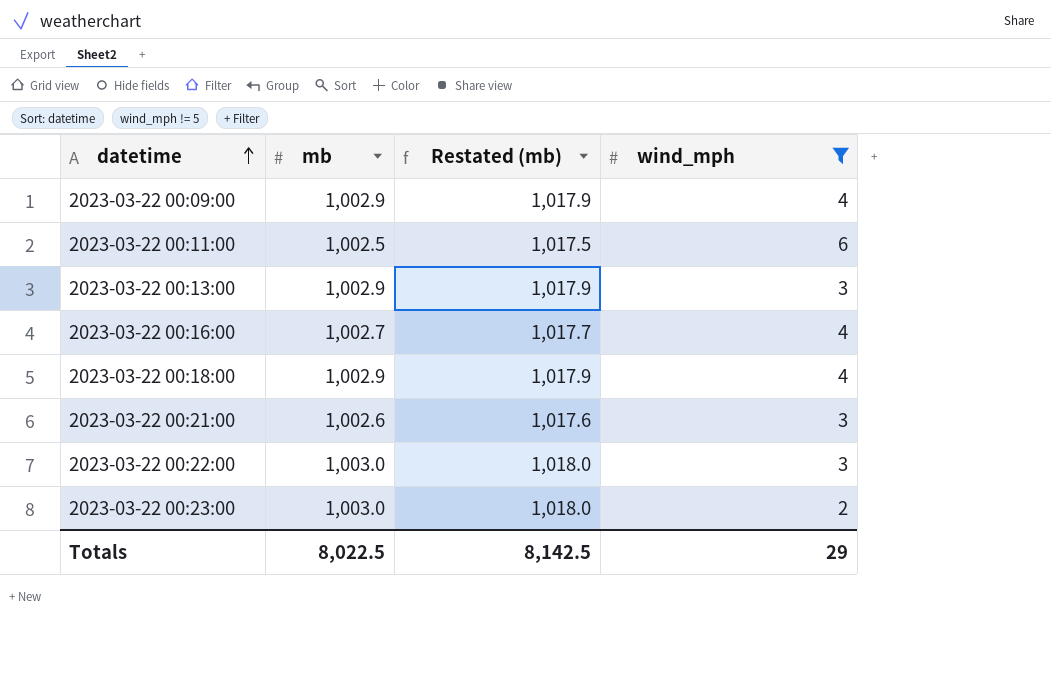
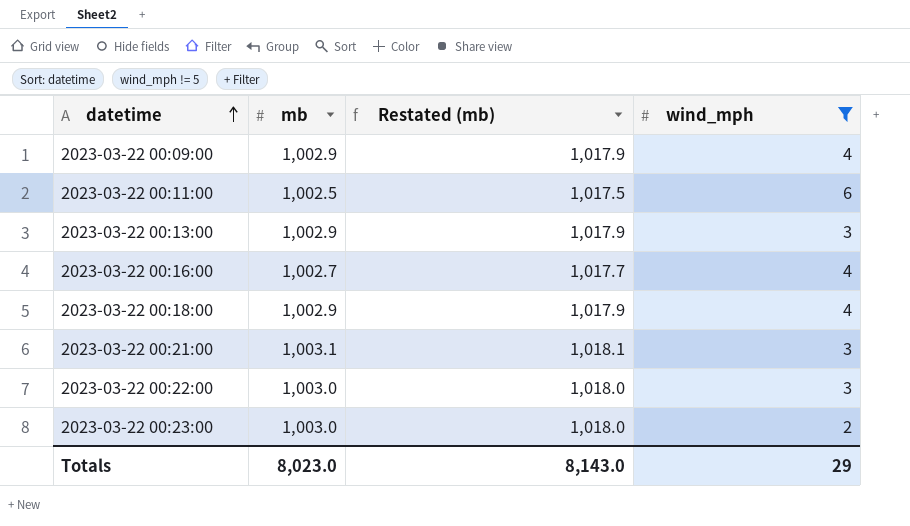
2023-03-22 00:21:00 | mb: 1,002.6 -> 1,003.1
2023-03-22 00:21:00 | Restated (mb): 1,017.6 -> 1,018.1
Totals | mb: 8,022.5 -> 8,023.0
Totals | Restated (mb): 8,142.5 -> 8,143.0

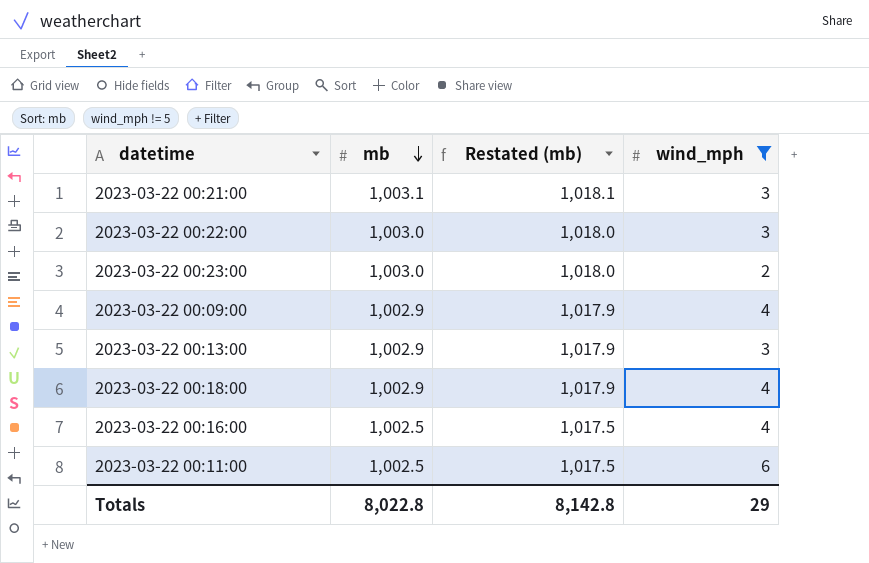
row order: datetime ascending -> mb descending
2023-03-22 00:16:00 | mb: 1,002.7 -> 1,002.5
2023-03-22 00:16:00 | Restated (mb): 1,017.7 -> 1,017.5
Totals | mb: 8,023.0 -> 8,022.8
Totals | Restated (mb): 8,143.0 -> 8,142.8

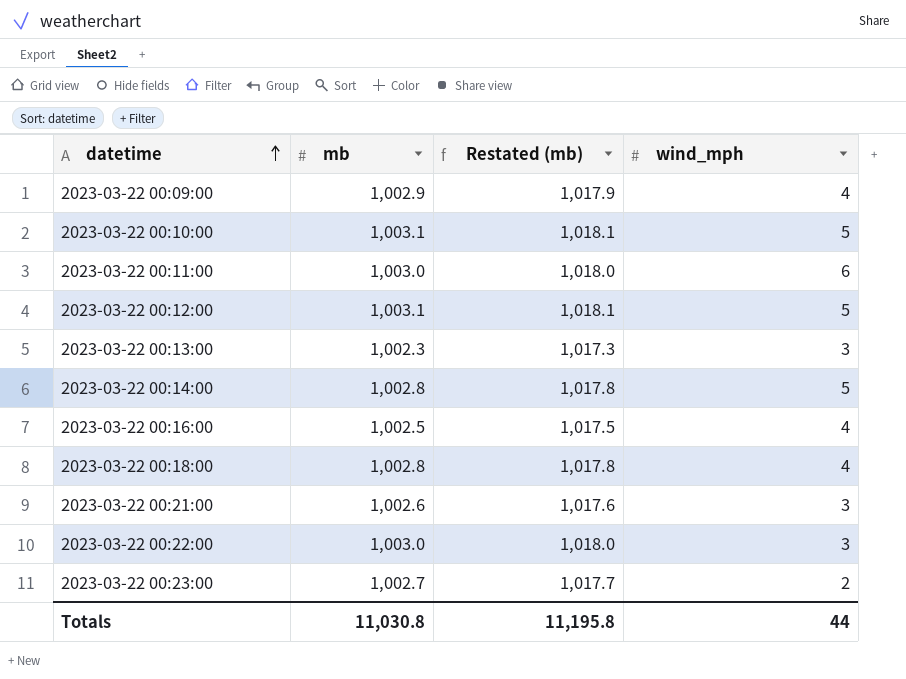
filter: wind_mph != 5 -> none
row order: mb descending -> datetime ascending
2023-03-22 00:11:00 | mb: 1,002.5 -> 1,003.0
2023-03-22 00:11:00 | Restated (mb): 1,017.5 -> 1,018.0
2023-03-22 00:13:00 | mb: 1,002.9 -> 1,002.3
2023-03-22 00:13:00 | Restated (mb): 1,017.9 -> 1,017.3
2023-03-22 00:18:00 | mb: 1,002.9 -> 1,002.8
2023-03-22 00:18:00 | Restated (mb): 1,017.9 -> 1,017.8
2023-03-22 00:21:00 | mb: 1,003.1 -> 1,002.6
2023-03-22 00:21:00 | Restated (mb): 1,018.1 -> 1,017.6
2023-03-22 00:23:00 | mb: 1,003.0 -> 1,002.7
2023-03-22 00:23:00 | Restated (mb): 1,018.0 -> 1,017.7
Totals | mb: 8,022.8 -> 11,030.8
Totals | Restated (mb): 8,142.8 -> 11,195.8
Totals | wind_mph: 29 -> 44

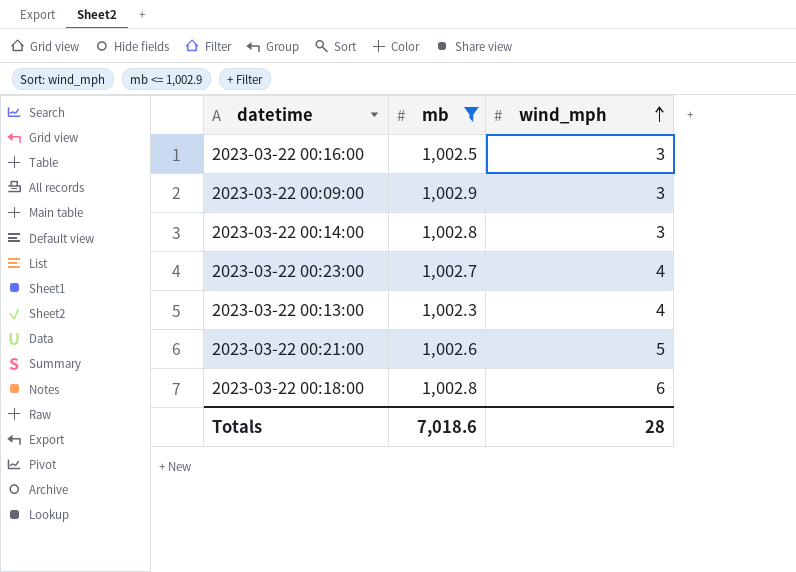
filter: none -> mb <= 1,002.9
row order: datetime ascending -> wind_mph ascending
column Restated (mb) | formula: [mb] + 15 -> none
2023-03-22 00:16:00 | wind_mph: 4 -> 3
2023-03-22 00:09:00 | wind_mph: 4 -> 3
2023-03-22 00:14:00 | wind_mph: 5 -> 3
2023-03-22 00:23:00 | wind_mph: 2 -> 4
2023-03-22 00:13:00 | wind_mph: 3 -> 4
2023-03-22 00:21:00 | wind_mph: 3 -> 5
2023-03-22 00:18:00 | wind_mph: 4 -> 6
Totals | mb: 11,030.8 -> 7,018.6
Totals | wind_mph: 44 -> 28

